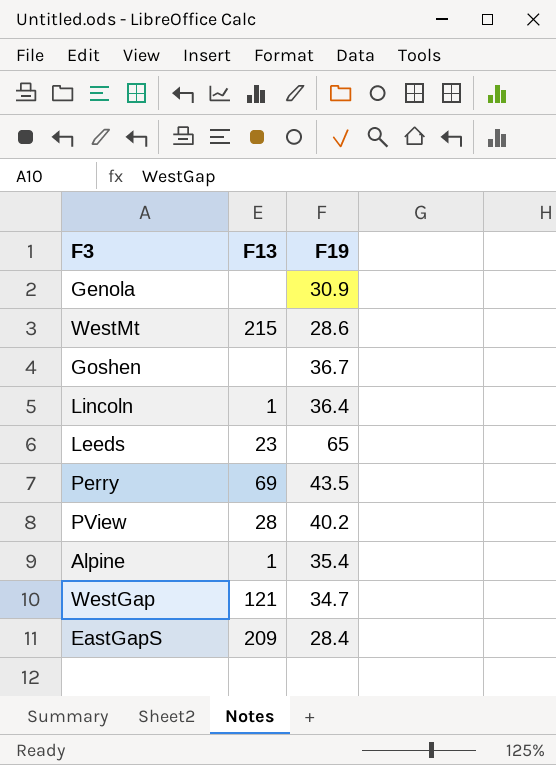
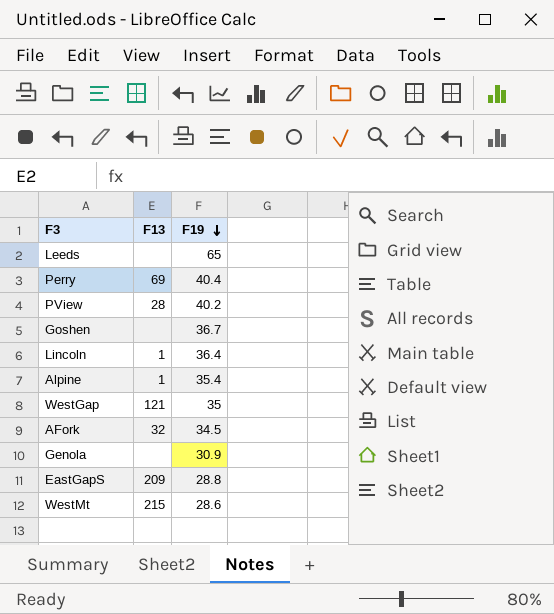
row order: none -> F19 descending
Leeds | F13: 23 -> none
Perry | F19: 43.5 -> 40.4
WestGap | F19: 34.7 -> 35
row AFork: none -> 32 | 34.5
EastGapS | F19: 28.4 -> 28.8

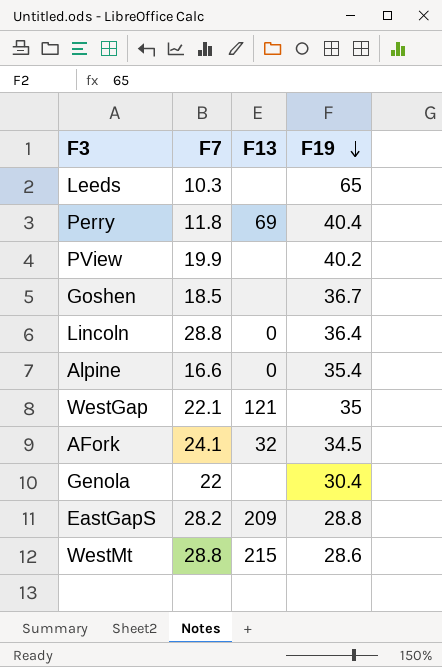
column F7 | position: none -> 2
PView | F13: 28 -> none
Lincoln | F13: 1 -> 0
Alpine | F13: 1 -> 0
Genola | F19: 30.9 -> 30.4

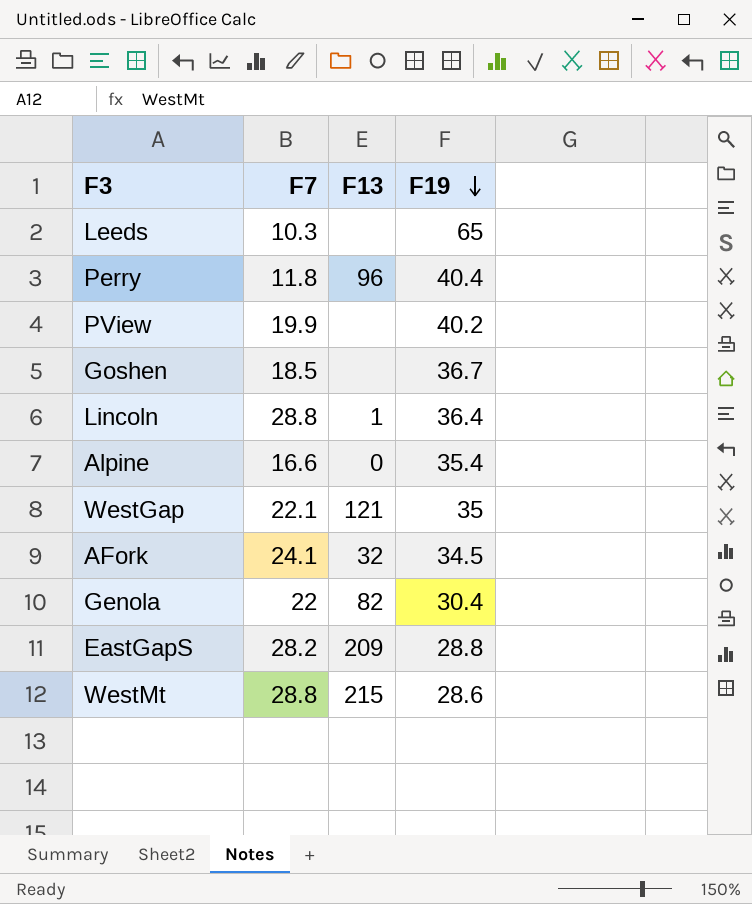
Perry | F13: 69 -> 96
Lincoln | F13: 0 -> 1
Genola | F13: none -> 82

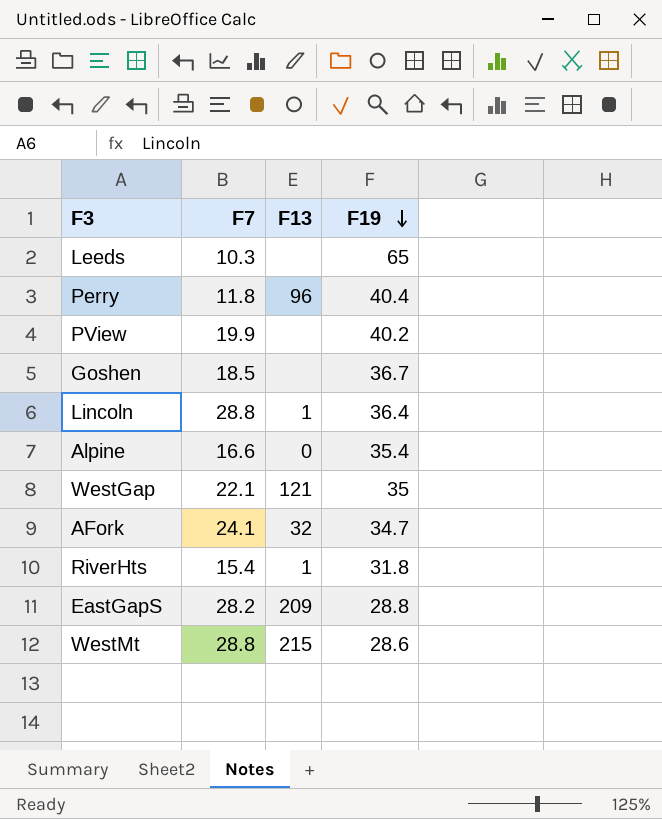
row Genola: 22 | 82 | 30.4 -> none
AFork | F19: 34.5 -> 34.7
row RiverHts: none -> 15.4 | 1 | 31.8

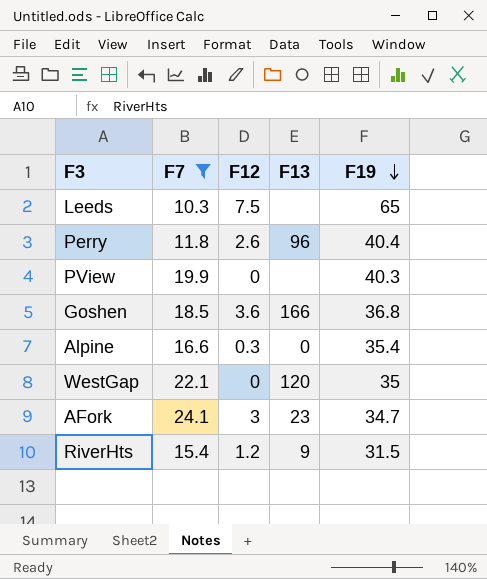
filter: none -> F7 <= 24.1
column F12 | position: none -> 3
PView | F19: 40.2 -> 40.3
Goshen | F13: none -> 166
Goshen | F19: 36.7 -> 36.8
WestGap | F13: 121 -> 120
AFork | F13: 32 -> 23
RiverHts | F13: 1 -> 9
RiverHts | F19: 31.8 -> 31.5

